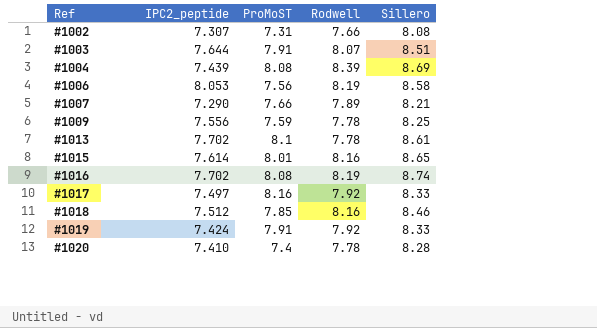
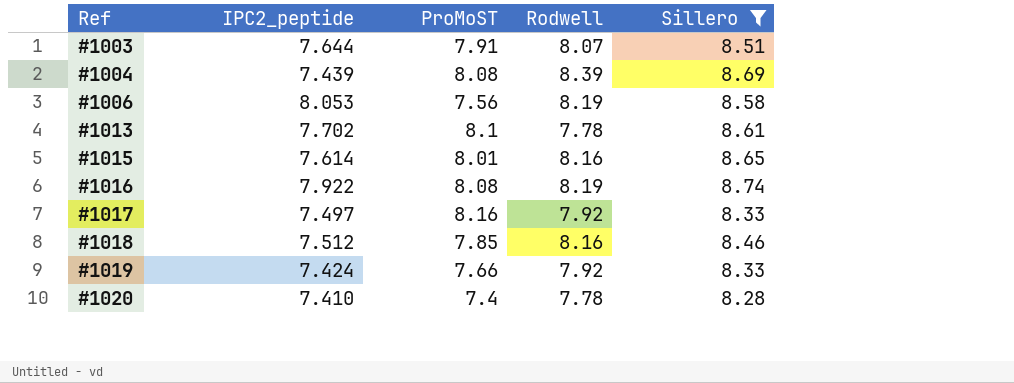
filter: none -> Sillero >= 8.28
#1016 | IPC2_peptide: 7.702 -> 7.922
#1019 | ProMoST: 7.91 -> 7.66

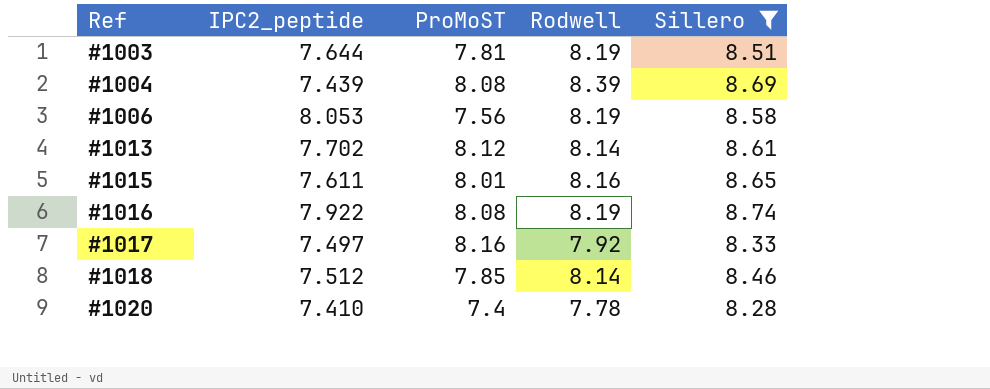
row #1019: 7.424 | 7.66 | 7.92 | 8.33 -> none
#1003 | ProMoST: 7.91 -> 7.81
#1003 | Rodwell: 8.07 -> 8.19
#1013 | ProMoST: 8.1 -> 8.12
#1013 | Rodwell: 7.78 -> 8.14
#1015 | IPC2_peptide: 7.614 -> 7.611
#1018 | Rodwell: 8.16 -> 8.14

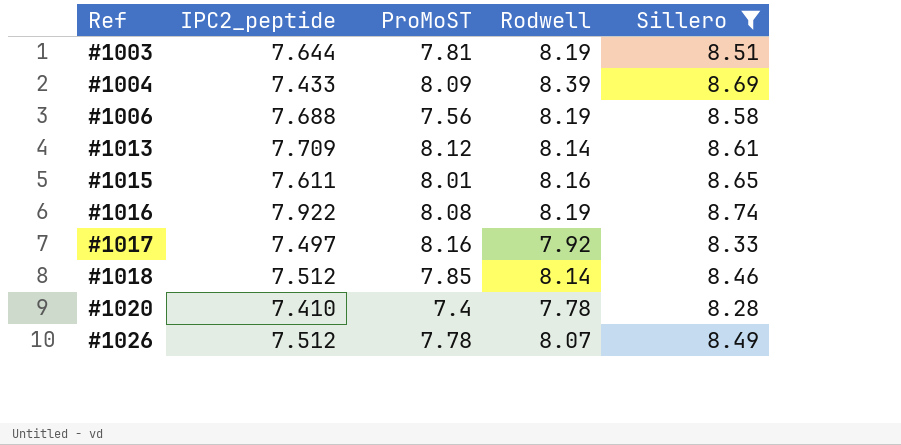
#1004 | IPC2_peptide: 7.439 -> 7.433
#1004 | ProMoST: 8.08 -> 8.09
#1006 | IPC2_peptide: 8.053 -> 7.688
#1013 | IPC2_peptide: 7.702 -> 7.709
row #1026: none -> 7.512 | 7.78 | 8.07 | 8.49

